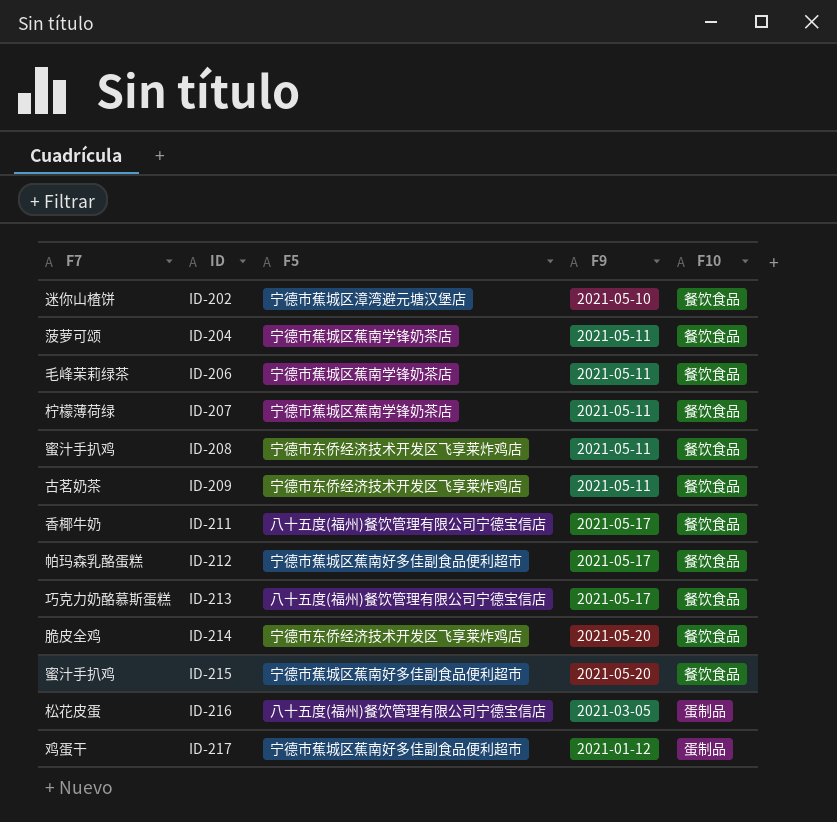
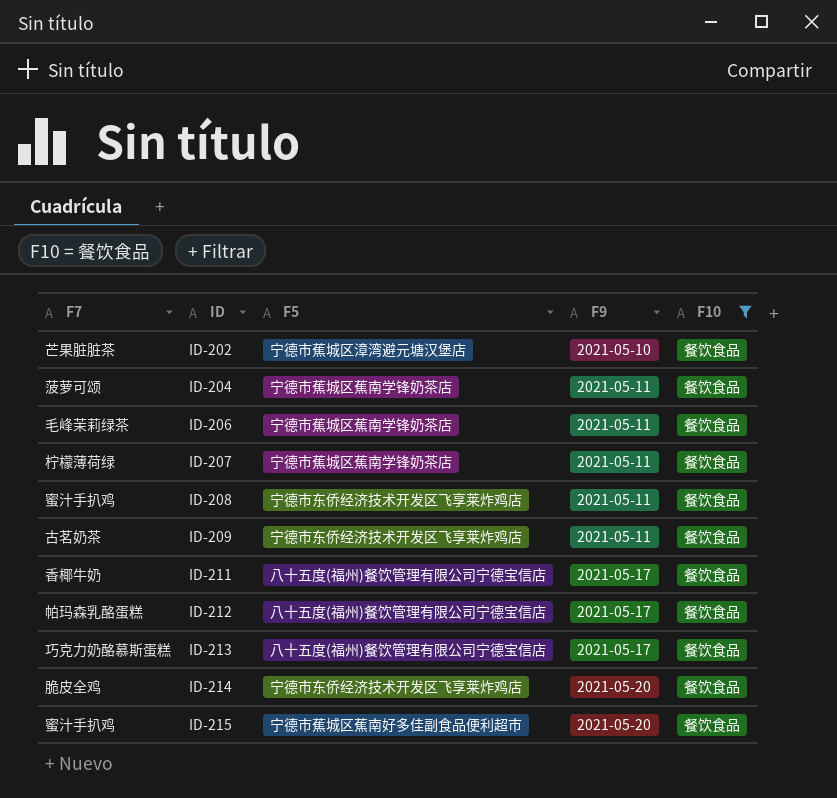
filter: none -> F10 = 餐饮食品
ID-202 | F7: 迷你山楂饼 -> 芒果脏脏茶
ID-212 | F5: 宁德市蕉城区蕉南好多佳副食品便利超市 -> 八十五度(福州)餐饮管理有限公司宁德宝信店

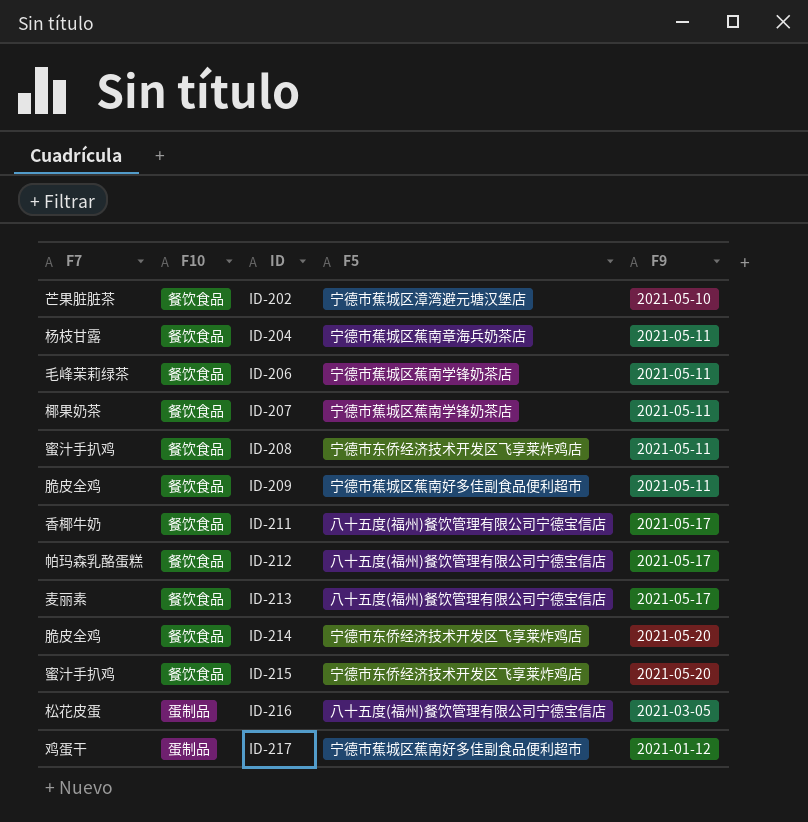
filter: F10 = 餐饮食品 -> none
column F10 | position: 5 -> 2
ID-204 | F7: 菠萝可颂 -> 杨枝甘露
ID-204 | F5: 宁德市蕉城区蕉南学锋奶茶店 -> 宁德市蕉城区蕉南章海兵奶茶店
ID-207 | F7: 柠檬薄荷绿 -> 椰果奶茶
ID-209 | F7: 古茗奶茶 -> 脆皮全鸡
ID-209 | F5: 宁德市东侨经济技术开发区飞享莱炸鸡店 -> 宁德市蕉城区蕉南好多佳副食品便利超市
ID-213 | F7: 巧克力奶酪慕斯蛋糕 -> 麦丽素
ID-215 | F5: 宁德市蕉城区蕉南好多佳副食品便利超市 -> 宁德市东侨经济技术开发区飞享莱炸鸡店

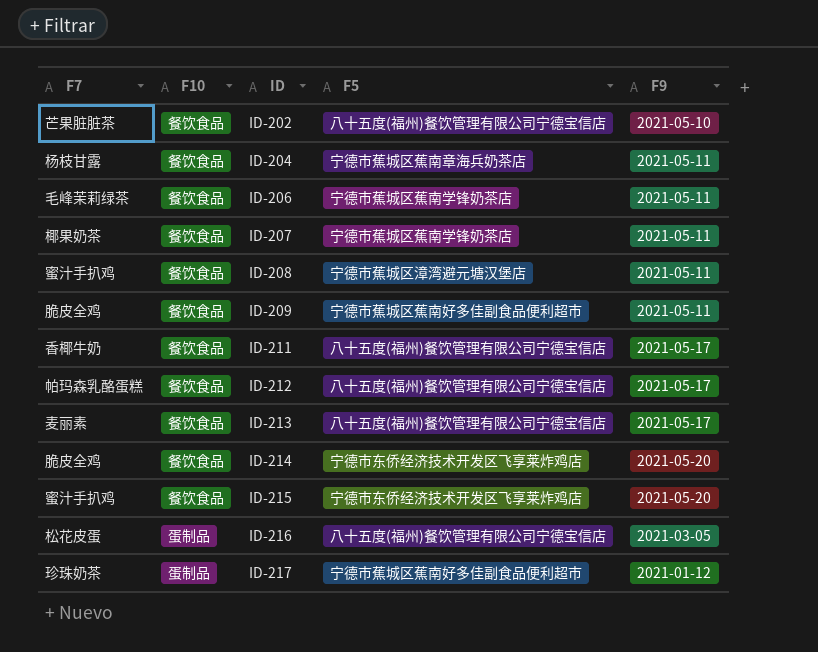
ID-202 | F5: 宁德市蕉城区漳湾避元塘汉堡店 -> 八十五度(福州)餐饮管理有限公司宁德宝信店
ID-208 | F5: 宁德市东侨经济技术开发区飞享莱炸鸡店 -> 宁德市蕉城区漳湾避元塘汉堡店
ID-217 | F7: 鸡蛋干 -> 珍珠奶茶

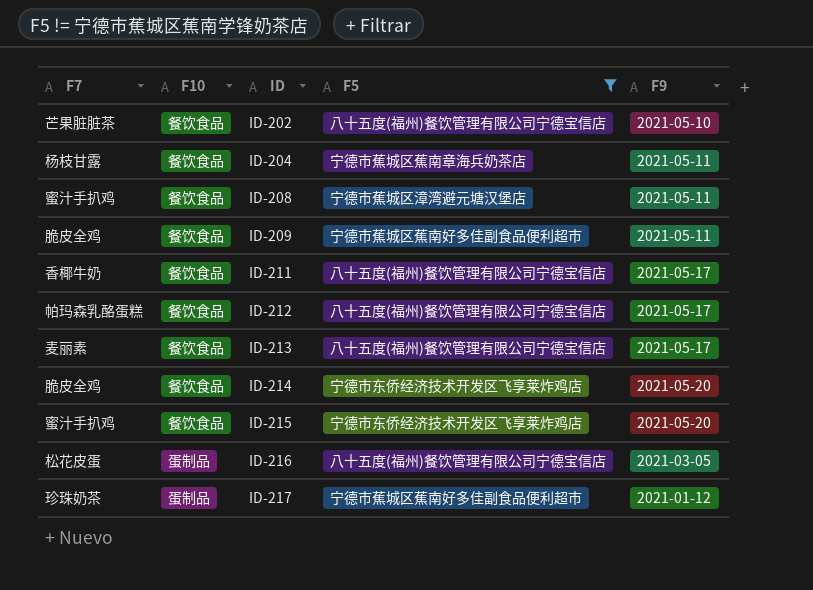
filter: none -> F5 != 宁德市蕉城区蕉南学锋奶茶店

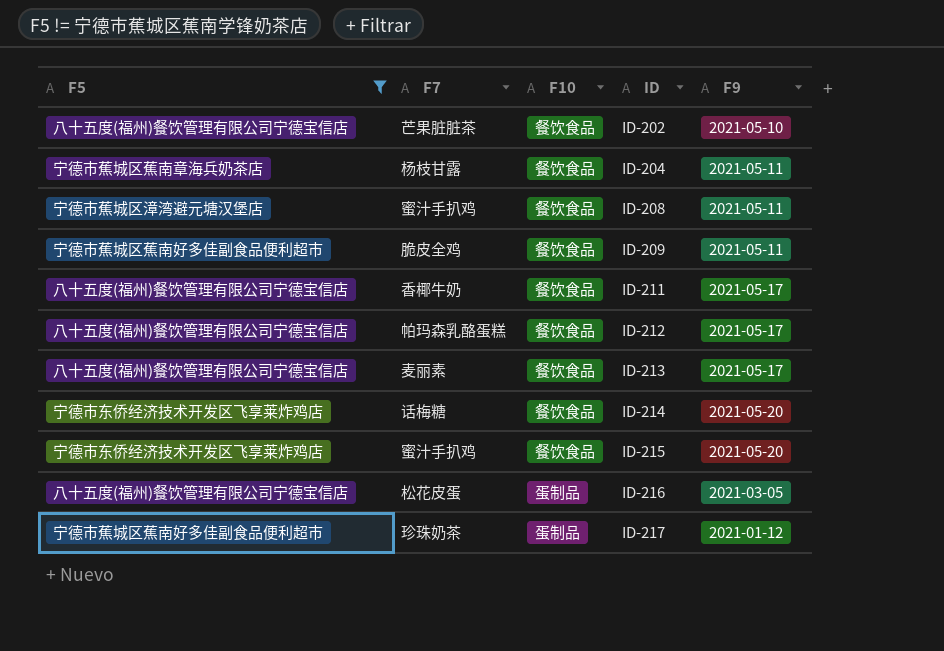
column F5 | position: 4 -> 1
ID-214 | F7: 脆皮全鸡 -> 话梅糖

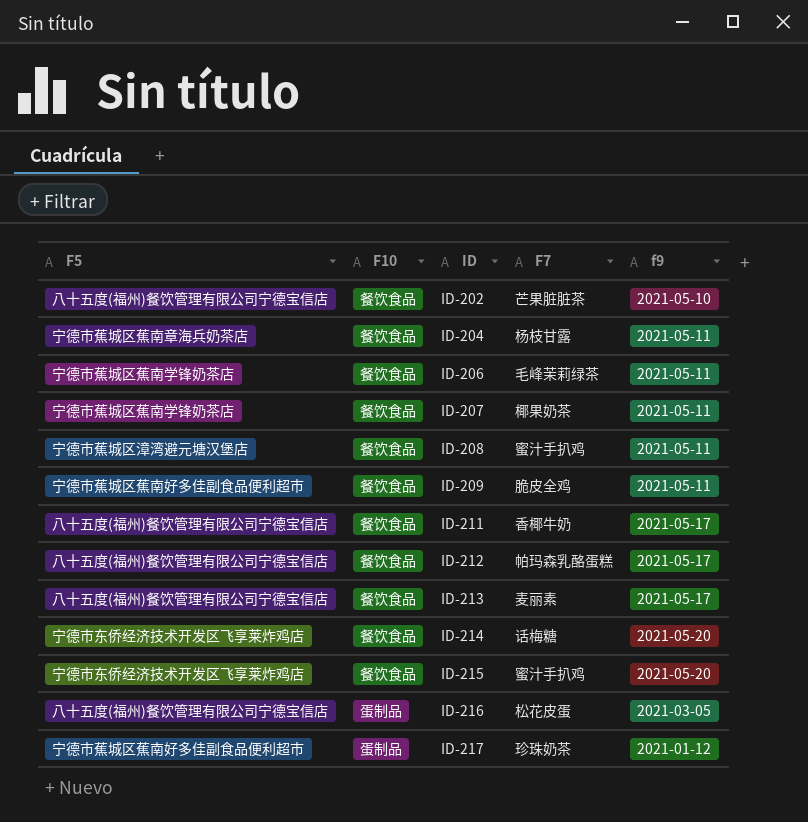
filter: F5 != 宁德市蕉城区蕉南学锋奶茶店 -> none
column F7 | position: 2 -> 4
column name: F9 -> f9

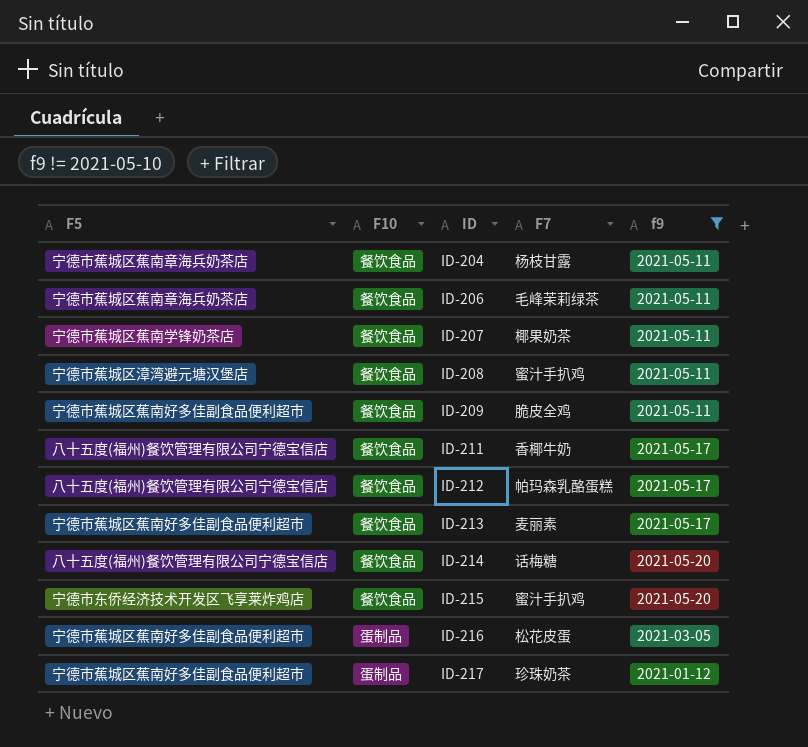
filter: none -> f9 != 2021-05-10
ID-206 | F5: 宁德市蕉城区蕉南学锋奶茶店 -> 宁德市蕉城区蕉南章海兵奶茶店
ID-213 | F5: 八十五度(福州)餐饮管理有限公司宁德宝信店 -> 宁德市蕉城区蕉南好多佳副食品便利超市
ID-214 | F5: 宁德市东侨经济技术开发区飞享莱炸鸡店 -> 八十五度(福州)餐饮管理有限公司宁德宝信店
ID-216 | F5: 八十五度(福州)餐饮管理有限公司宁德宝信店 -> 宁德市蕉城区蕉南好多佳副食品便利超市

